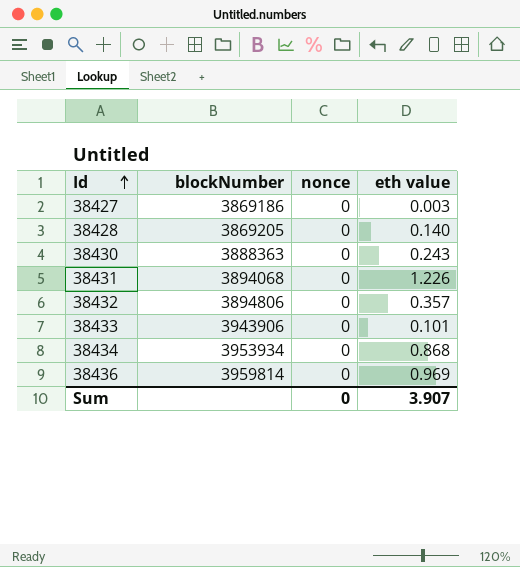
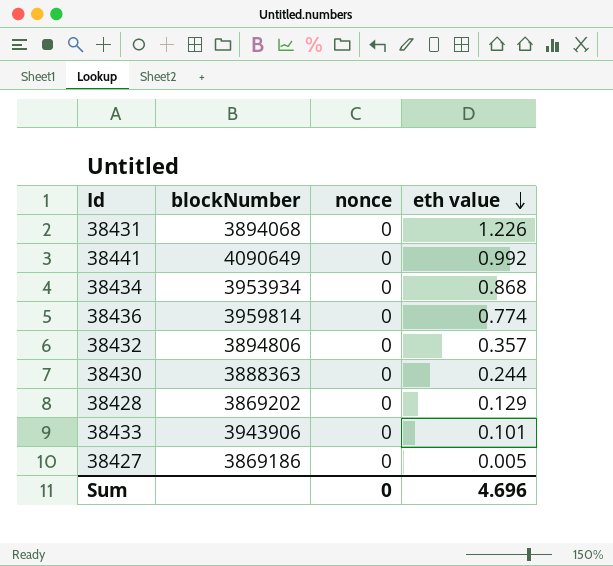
row order: Id ascending -> eth value descending
row 38441: none -> 4090649 | 0 | 0.992
38436 | eth value: 0.969 -> 0.774
38430 | eth value: 0.243 -> 0.244
38428 | blockNumber: 3869205 -> 3869202
38428 | eth value: 0.140 -> 0.129
38427 | eth value: 0.003 -> 0.005
Sum | eth value: 3.907 -> 4.696

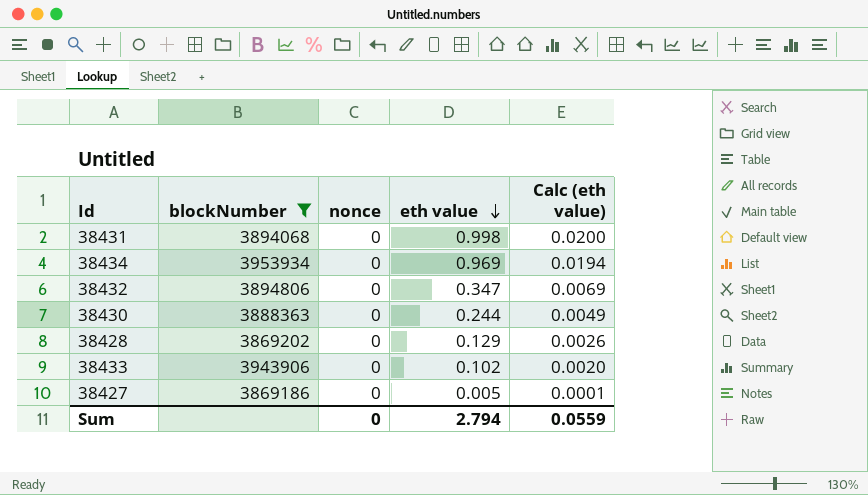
filter: none -> blockNumber <= 3953934
column Calc (eth value) | formula: none -> [eth value] * 0.02
38431 | eth value: 1.226 -> 0.998
38434 | eth value: 0.868 -> 0.969
38432 | eth value: 0.357 -> 0.347
38433 | eth value: 0.101 -> 0.102
Sum | eth value: 4.696 -> 2.794

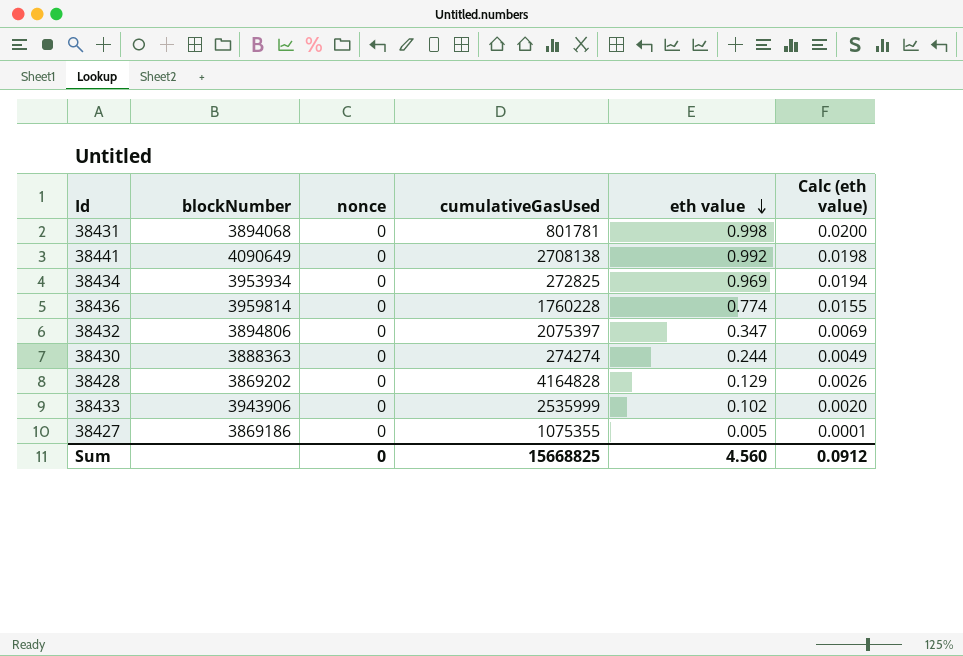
filter: blockNumber <= 3953934 -> none
column cumulativeGasUsed | position: none -> 4
Sum | eth value: 2.794 -> 4.560
Sum | Calc (eth value): 0.0559 -> 0.0912

